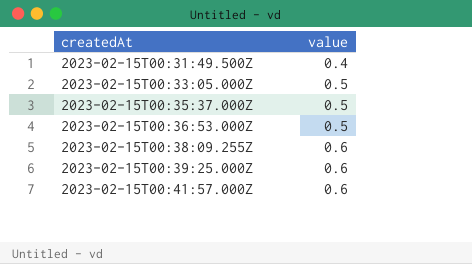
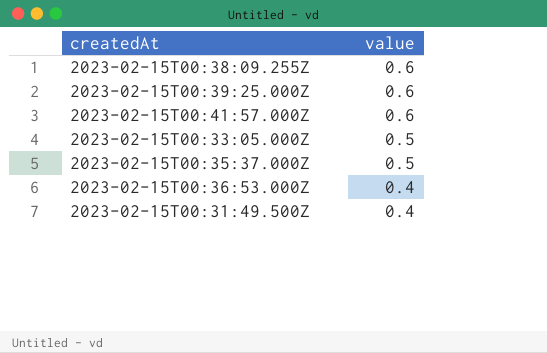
row order: createdAt ascending -> value descending
2023-02-15T00:36:53.000Z | value: 0.5 -> 0.4

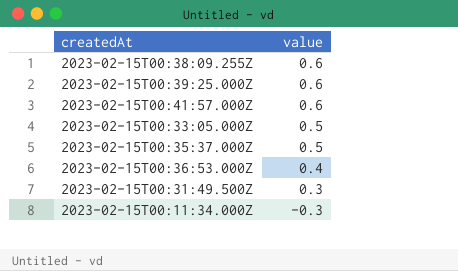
2023-02-15T00:31:49.500Z | value: 0.4 -> 0.3
row 2023-02-15T00:11:34.000Z: none -> -0.3

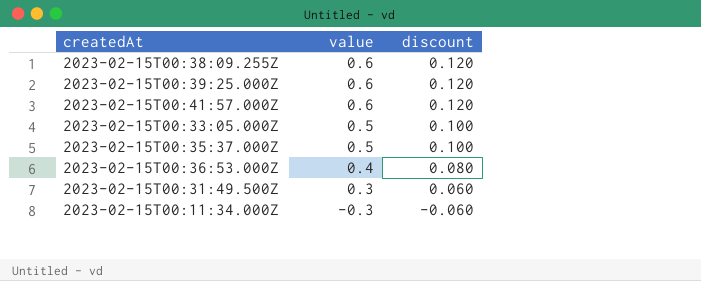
column discount | formula: none -> [value] * 0.2

